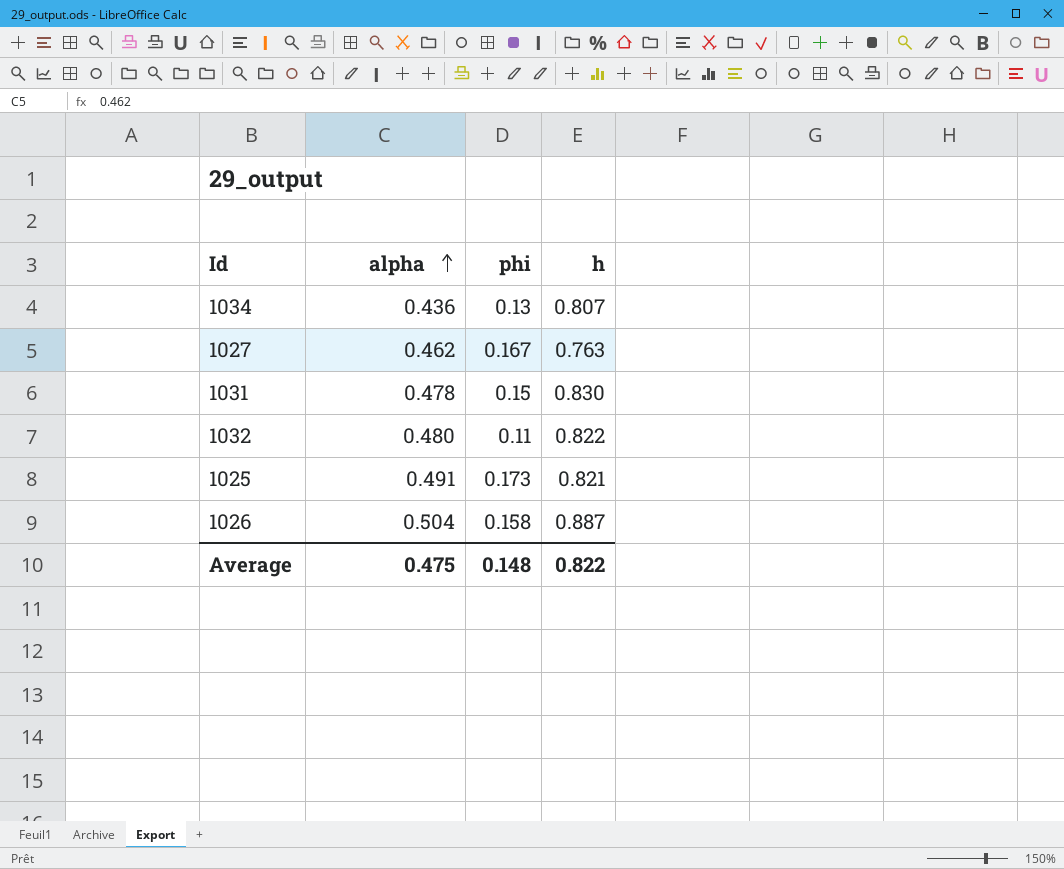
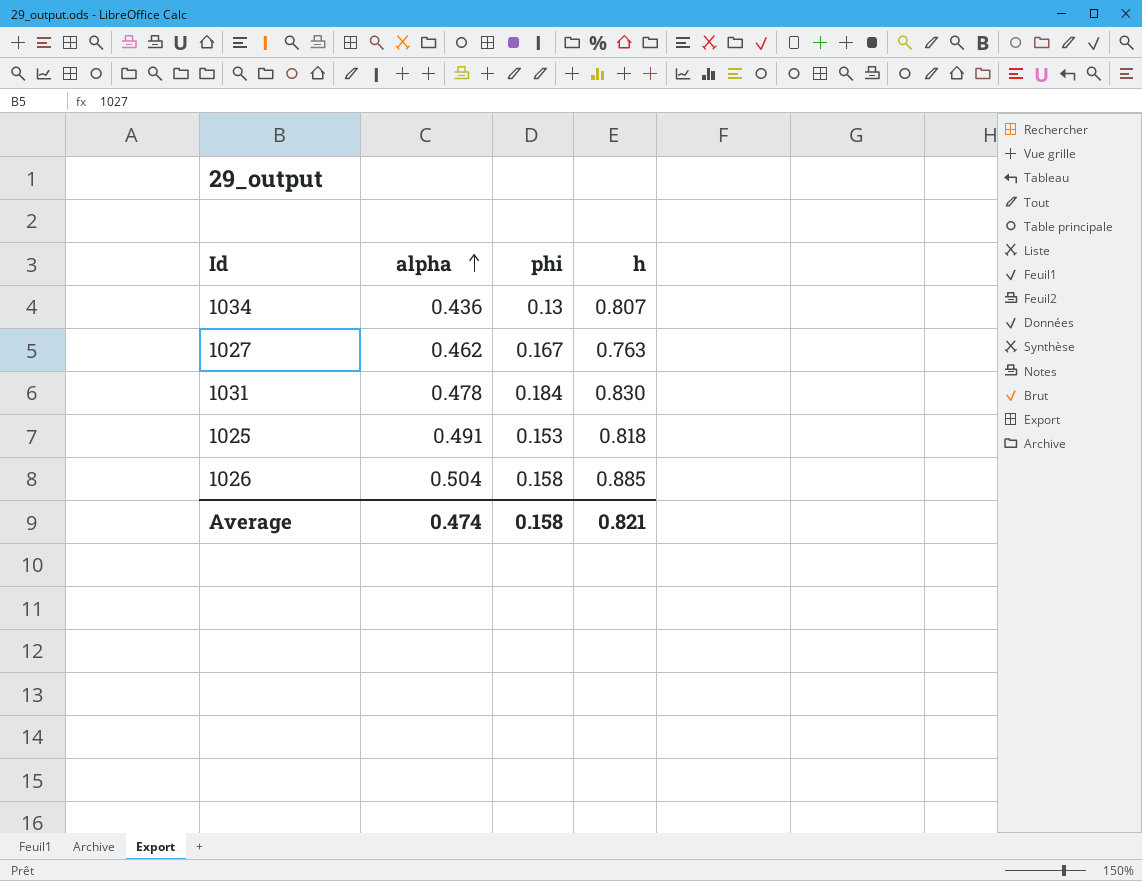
row 1032: 0.480 | 0.11 | 0.822 -> none
1031 | phi: 0.15 -> 0.184
1025 | phi: 0.173 -> 0.153
1025 | h: 0.821 -> 0.818
1026 | h: 0.887 -> 0.885
Average | alpha: 0.475 -> 0.474
Average | phi: 0.148 -> 0.158
Average | h: 0.822 -> 0.821

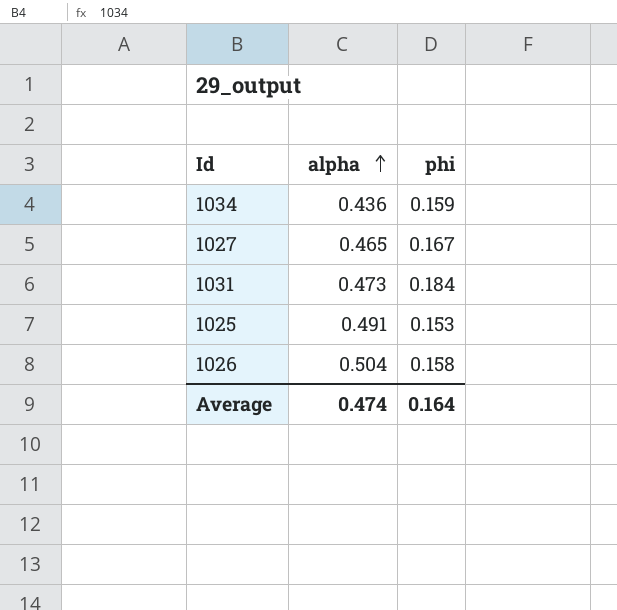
column h | position: 4 -> none
1034 | phi: 0.13 -> 0.159
1027 | alpha: 0.462 -> 0.465
1031 | alpha: 0.478 -> 0.473
Average | phi: 0.158 -> 0.164

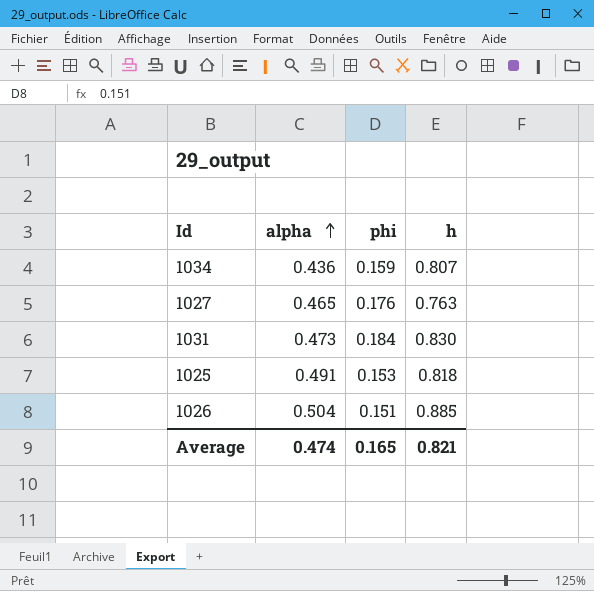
column h | position: none -> 4
1027 | phi: 0.167 -> 0.176
1026 | phi: 0.158 -> 0.151
Average | phi: 0.164 -> 0.165

